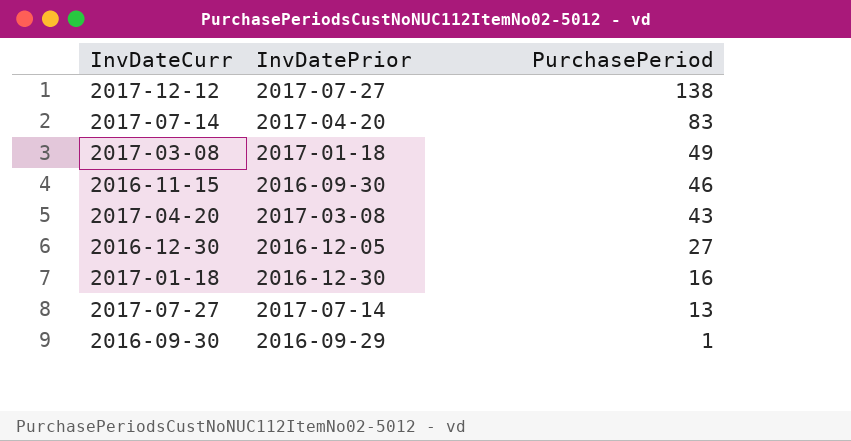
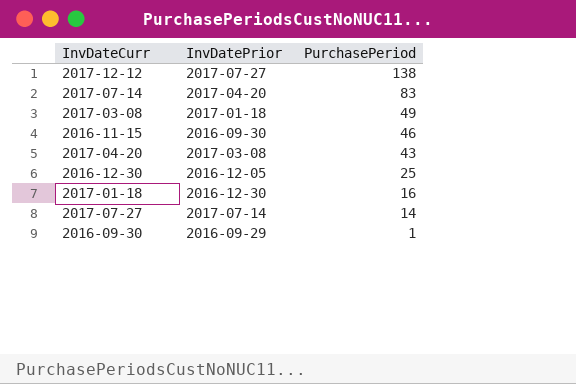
2016-12-30 | PurchasePeriod: 27 -> 25
2017-07-27 | PurchasePeriod: 13 -> 14

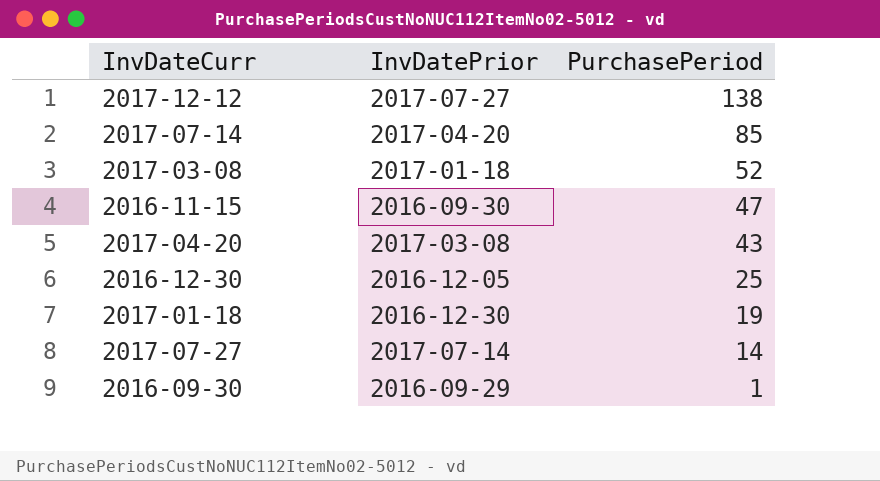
2017-07-14 | PurchasePeriod: 83 -> 85
2017-03-08 | PurchasePeriod: 49 -> 52
2016-11-15 | PurchasePeriod: 46 -> 47
2017-01-18 | PurchasePeriod: 16 -> 19

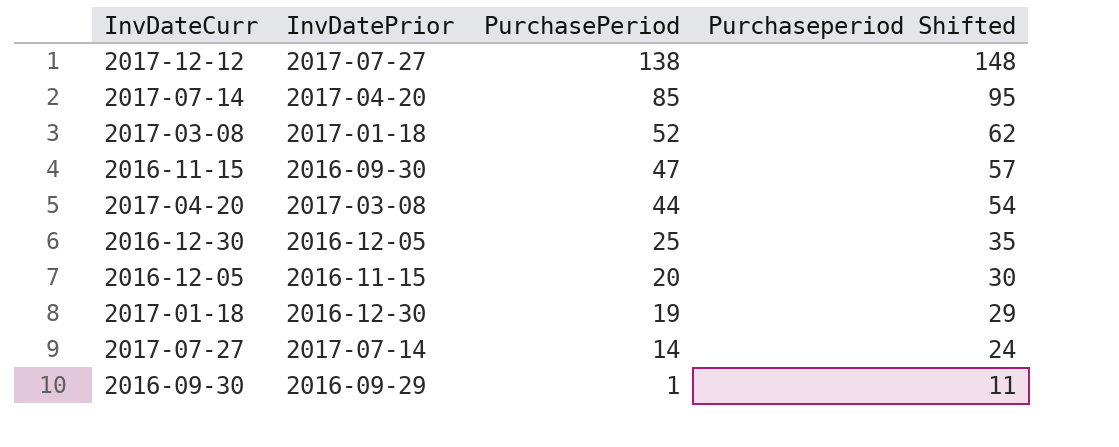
column Purchaseperiod Shifted | formula: none -> [PurchasePeriod] + 10
2017-04-20 | PurchasePeriod: 43 -> 44
row 2016-12-05: none -> 2016-11-15 | 20 | 30

